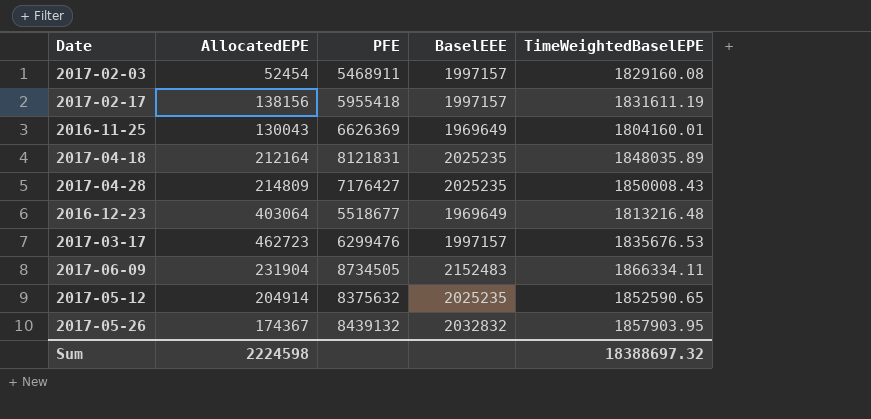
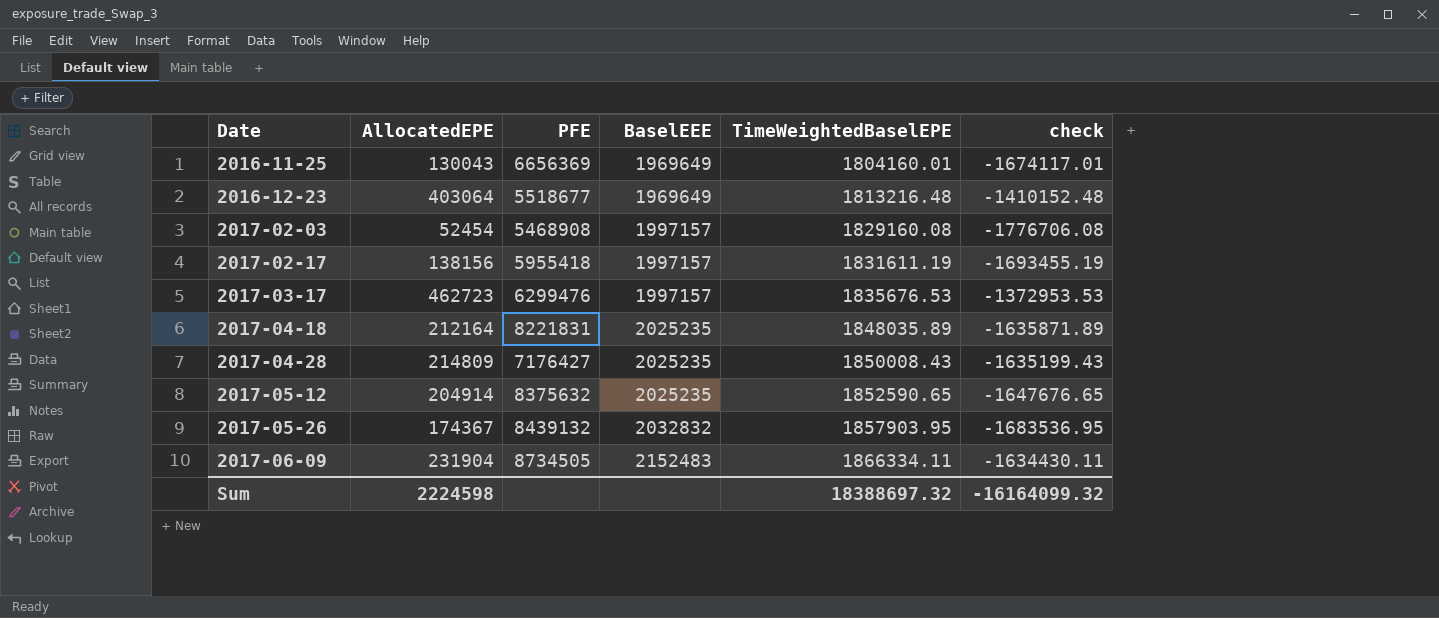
row order: none -> Date ascending
column check | formula: none -> [AllocatedEPE] - [TimeWeightedBaselEPE]
2016-11-25 | PFE: 6626369 -> 6656369
2017-02-03 | PFE: 5468911 -> 5468908
2017-04-18 | PFE: 8121831 -> 8221831

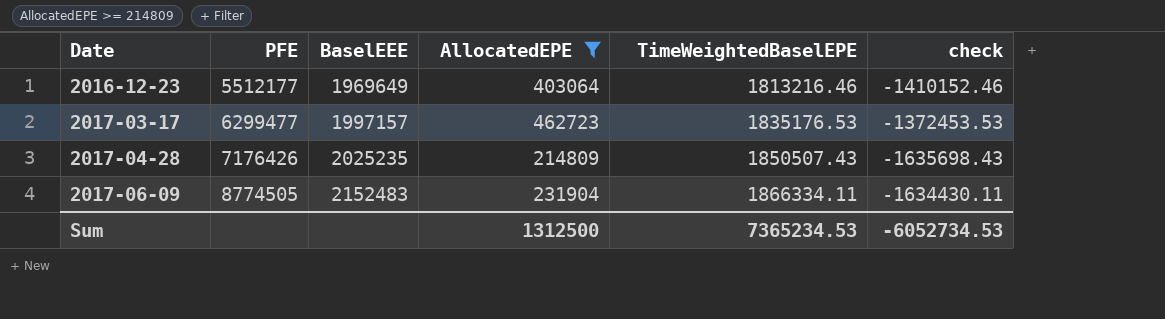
filter: none -> AllocatedEPE >= 214809
column AllocatedEPE | position: 2 -> 4
2016-12-23 | PFE: 5518677 -> 5512177
2016-12-23 | TimeWeightedBaselEPE: 1813216.48 -> 1813216.46
2016-12-23 | check: -1410152.48 -> -1410152.46
2017-03-17 | PFE: 6299476 -> 6299477
2017-03-17 | TimeWeightedBaselEPE: 1835676.53 -> 1835176.53
2017-03-17 | check: -1372953.53 -> -1372453.53
2017-04-28 | PFE: 7176427 -> 7176426
2017-04-28 | TimeWeightedBaselEPE: 1850008.43 -> 1850507.43
2017-04-28 | check: -1635199.43 -> -1635698.43
2017-06-09 | PFE: 8734505 -> 8774505
Sum | AllocatedEPE: 2224598 -> 1312500
Sum | TimeWeightedBaselEPE: 18388697.32 -> 7365234.53
Sum | check: -16164099.32 -> -6052734.53

